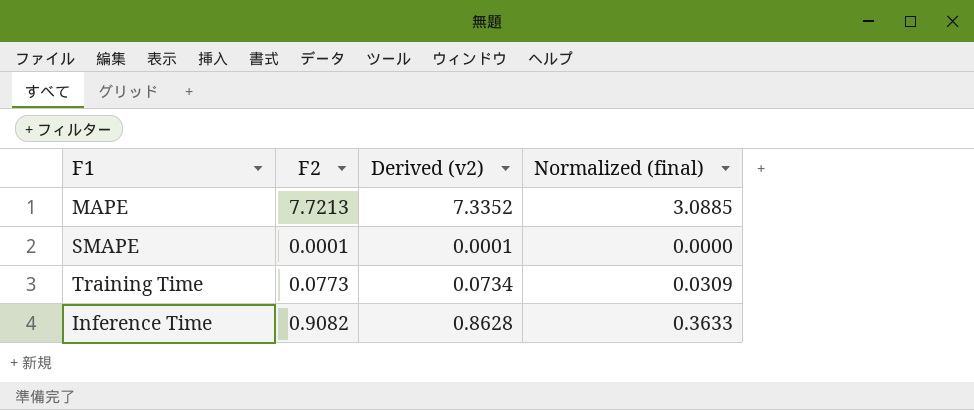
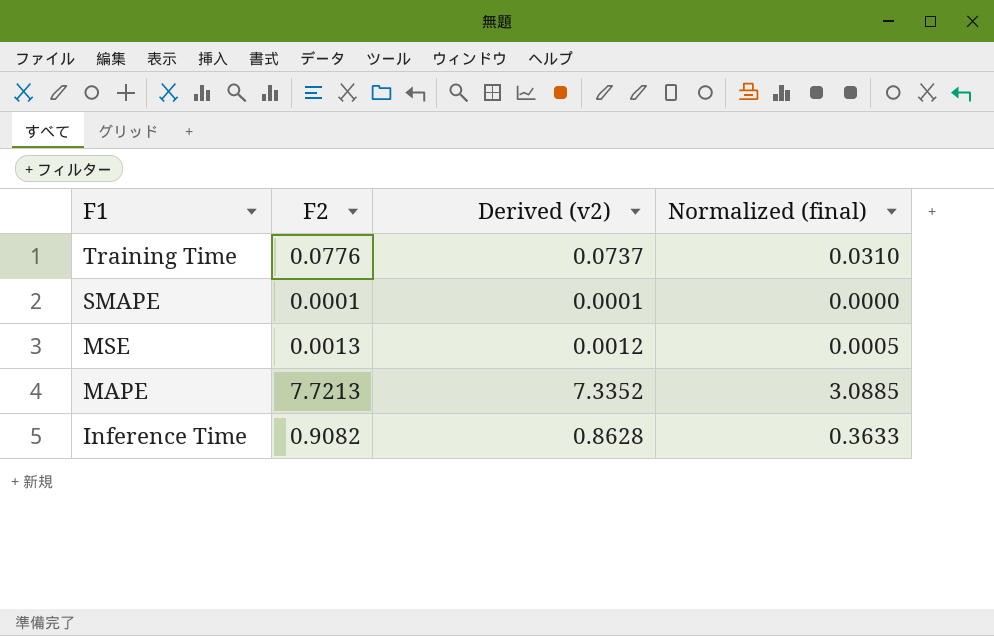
row order: none -> F1 descending
Training Time | F2: 0.0773 -> 0.0776
Training Time | Derived (v2): 0.0734 -> 0.0737
Training Time | Normalized (final): 0.0309 -> 0.0310
row MSE: none -> 0.0013 | 0.0012 | 0.0005

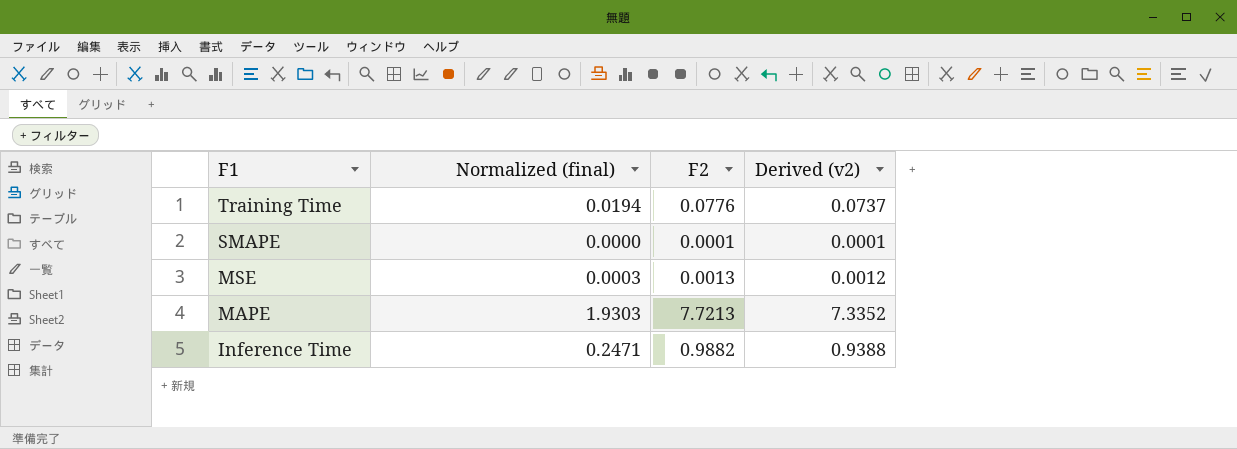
column Normalized (final) | formula: [F2] * 0.4 -> [F2] * 0.25
column Normalized (final) | position: 4 -> 2
Inference Time | F2: 0.9082 -> 0.9882
Inference Time | Derived (v2): 0.8628 -> 0.9388

